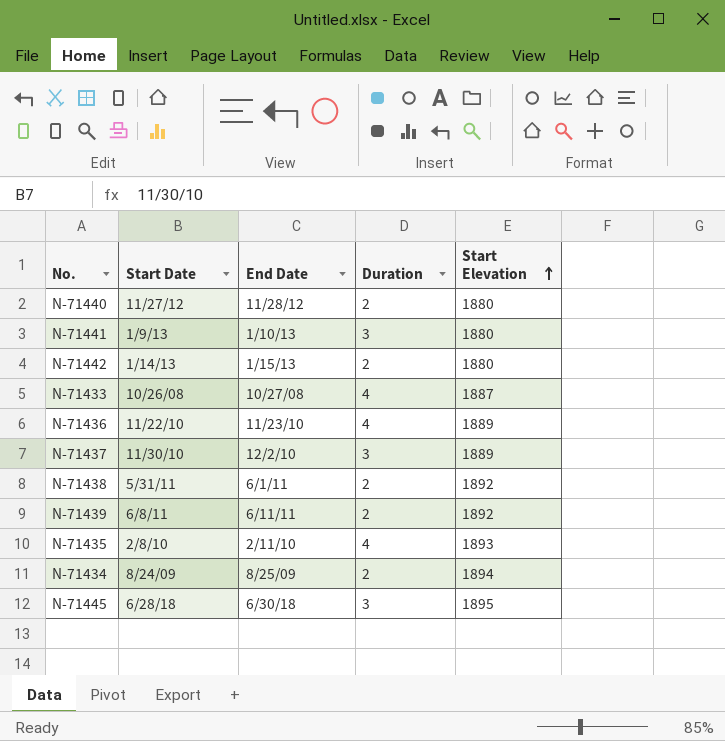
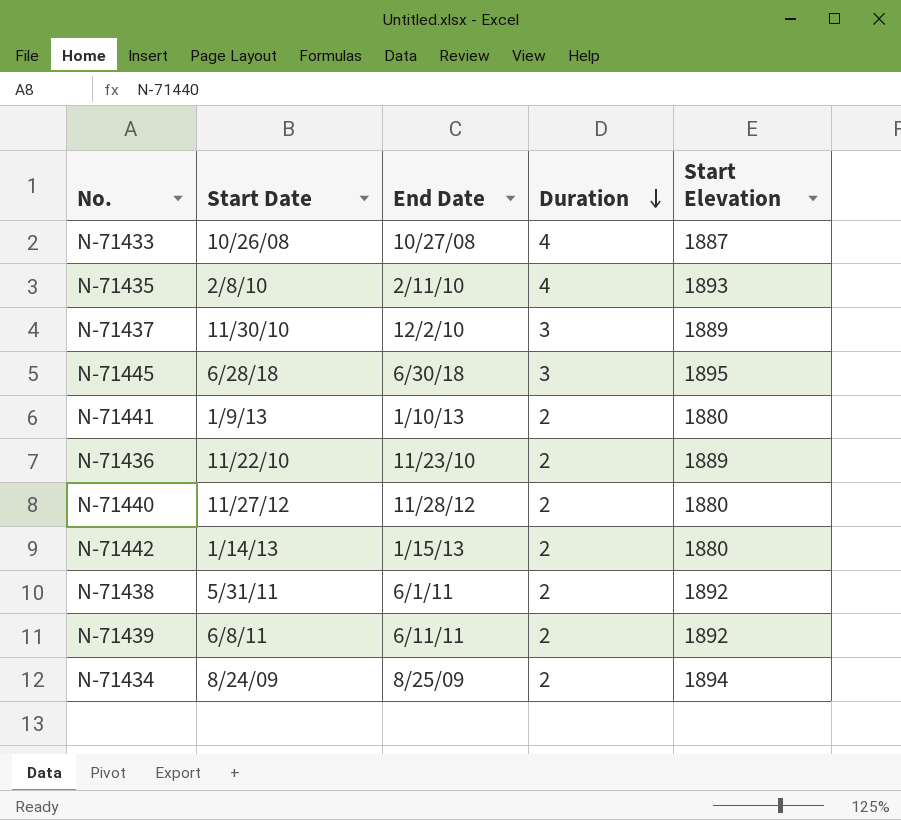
row order: Start Elevation ascending -> Duration descending
N-71441 | Duration: 3 -> 2
N-71436 | Duration: 4 -> 2

